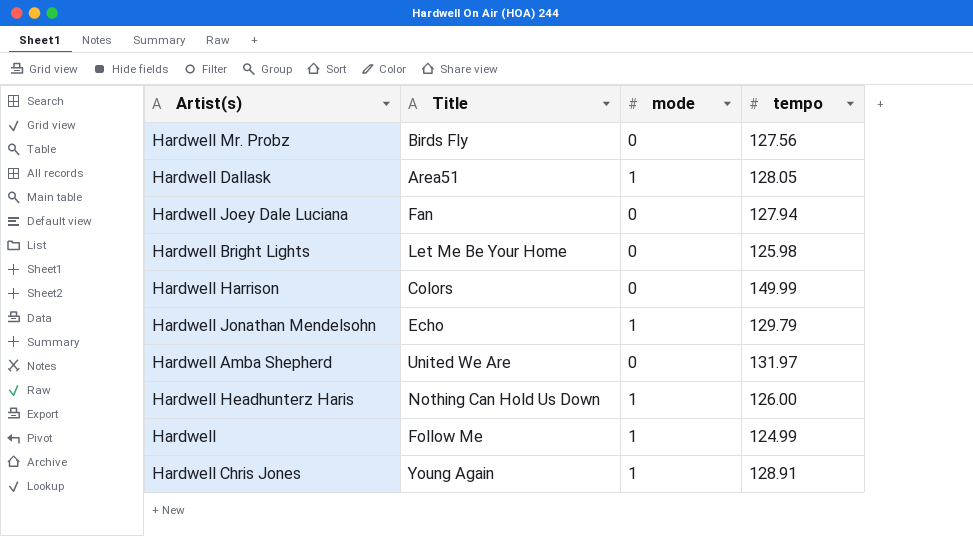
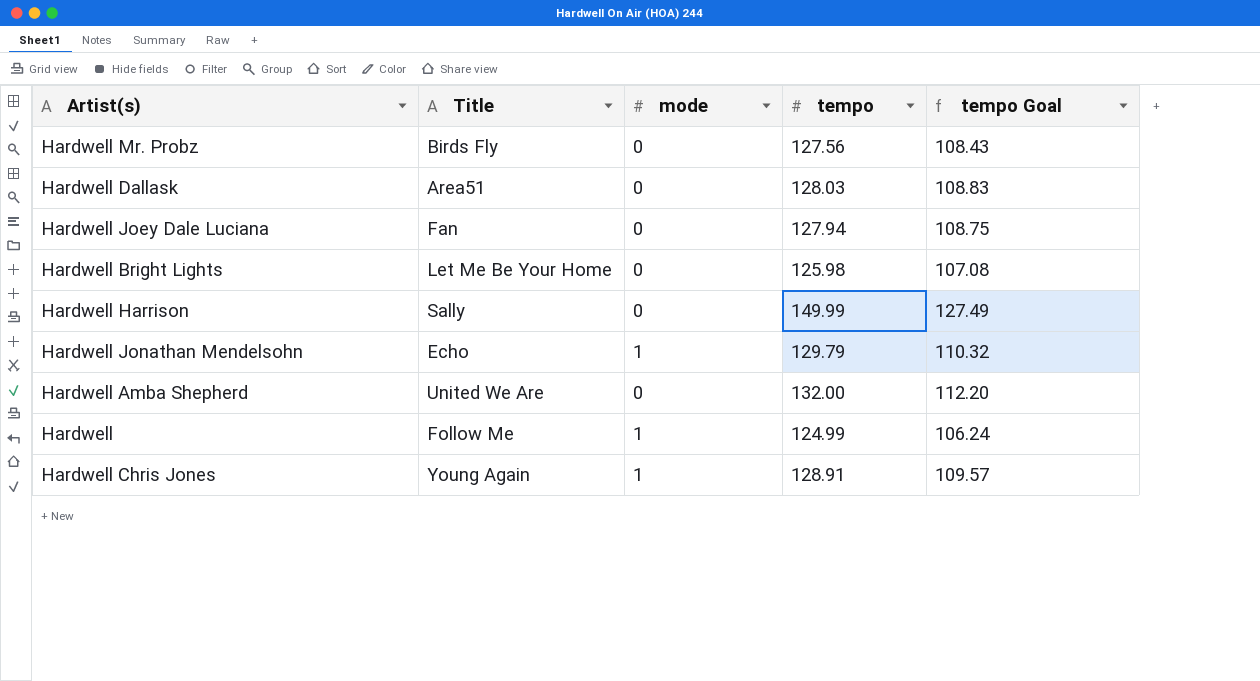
column tempo Goal | formula: none -> [tempo] * 0.85
row Hardwell Headhunterz Haris: Nothing Can Hold Us Down | 1 | 126.00 -> none
Hardwell Dallask | mode: 1 -> 0
Hardwell Dallask | tempo: 128.05 -> 128.03
Hardwell Harrison | Title: Colors -> Sally
Hardwell Amba Shepherd | tempo: 131.97 -> 132.00

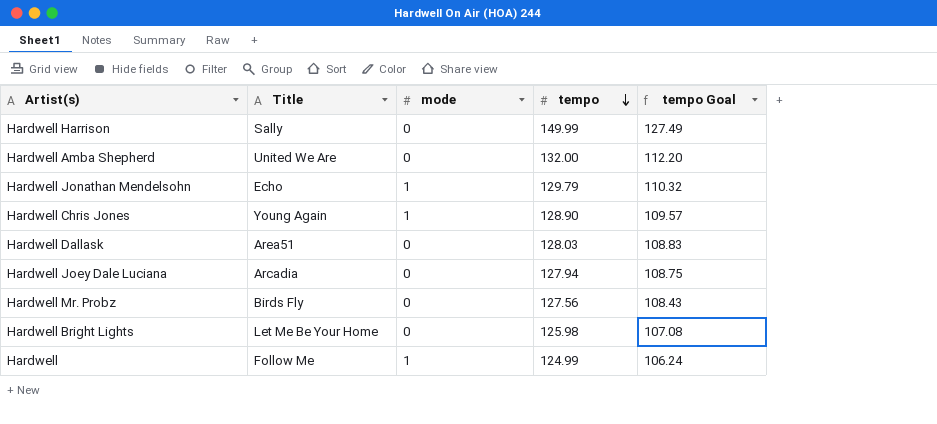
row order: none -> tempo descending
Hardwell Chris Jones | tempo: 128.91 -> 128.90
Hardwell Joey Dale Luciana | Title: Fan -> Arcadia

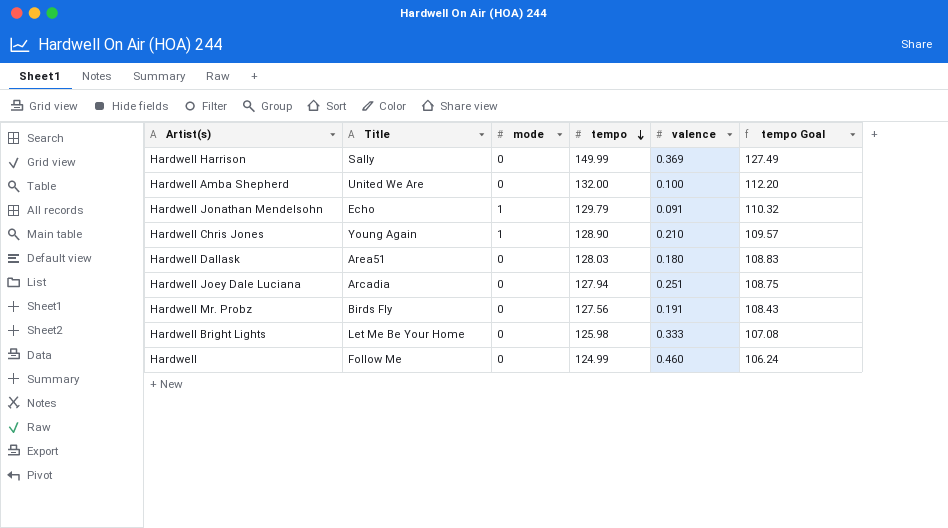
column valence | position: none -> 5
Hardwell | mode: 1 -> 0

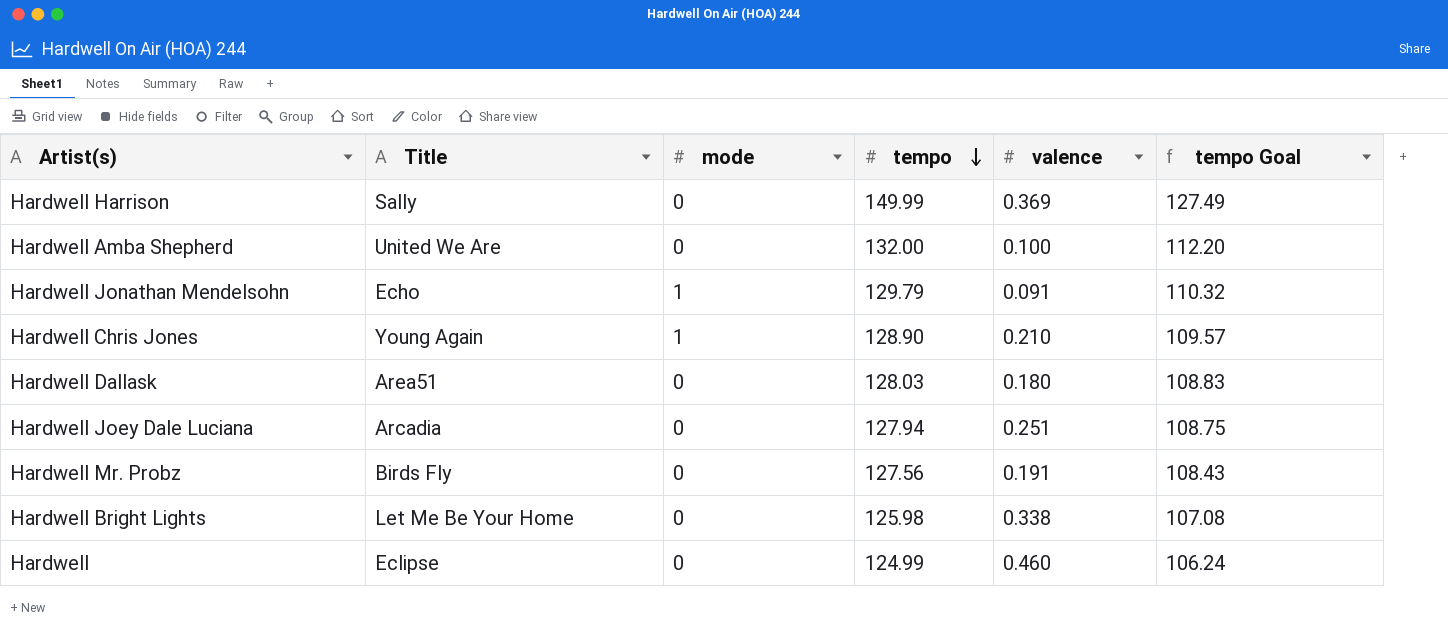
Hardwell Bright Lights | valence: 0.333 -> 0.338
Hardwell | Title: Follow Me -> Eclipse

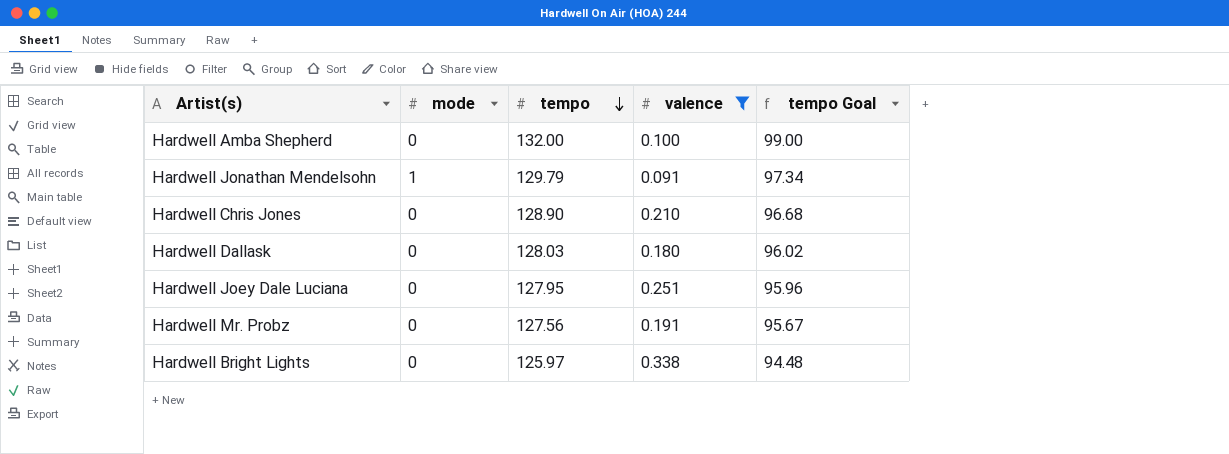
filter: none -> valence <= 0.338
column Title | position: 2 -> none
column tempo Goal | formula: [tempo] * 0.85 -> [tempo] * 0.75
Hardwell Chris Jones | mode: 1 -> 0
Hardwell Joey Dale Luciana | tempo: 127.94 -> 127.95
Hardwell Bright Lights | tempo: 125.98 -> 125.97

